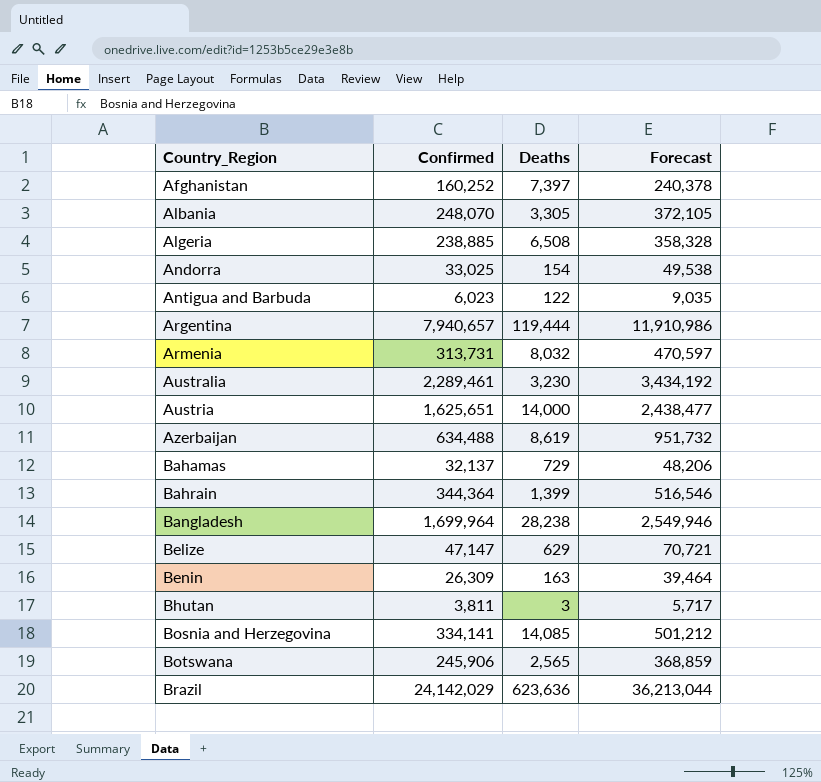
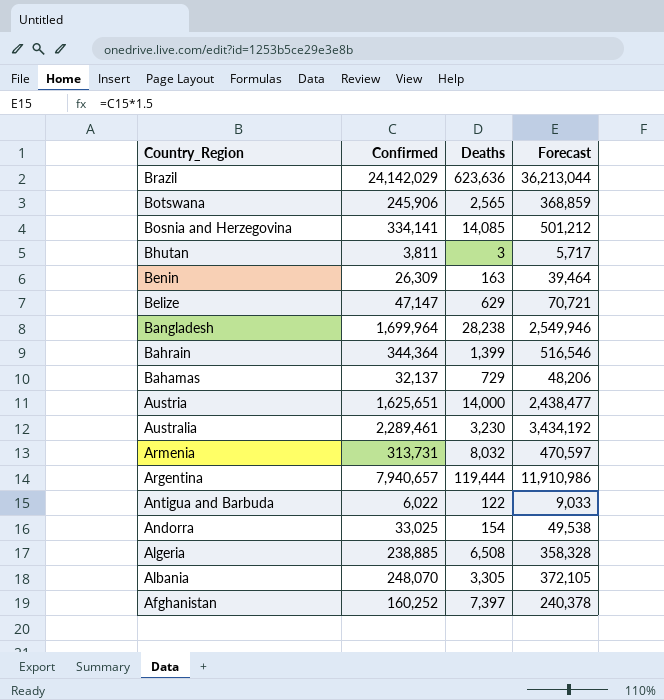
row order: Country_Region ascending -> Country_Region descending
row Azerbaijan: 634,488 | 8,619 | 951,732 -> none
Antigua and Barbuda | Confirmed: 6,023 -> 6,022
Antigua and Barbuda | Forecast: 9,035 -> 9,033

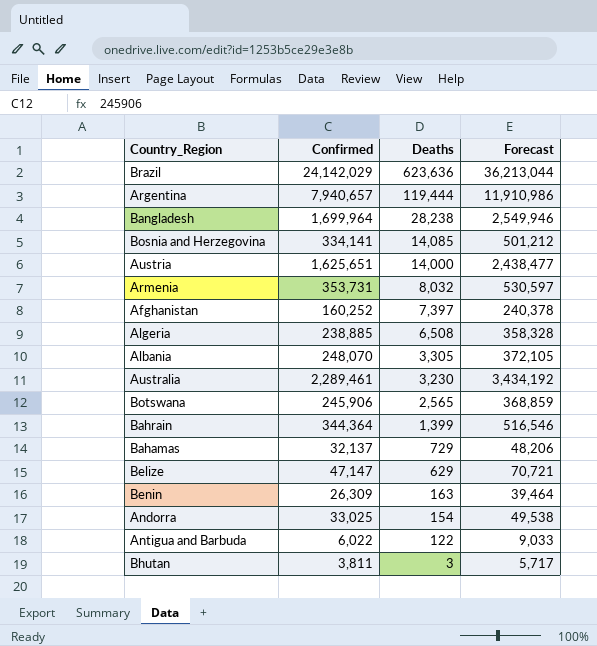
row order: Country_Region descending -> Deaths descending
Armenia | Confirmed: 313,731 -> 353,731
Armenia | Forecast: 470,597 -> 530,597

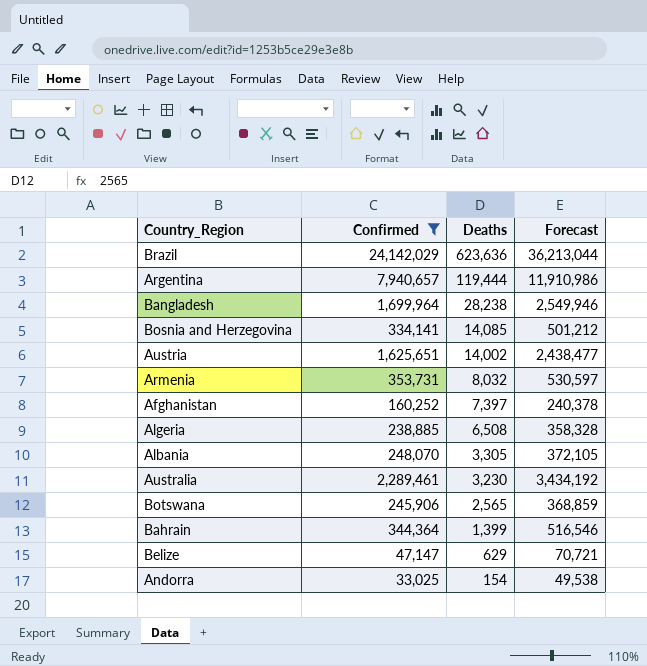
filter: none -> Confirmed >= 33,025
Austria | Deaths: 14,000 -> 14,002

